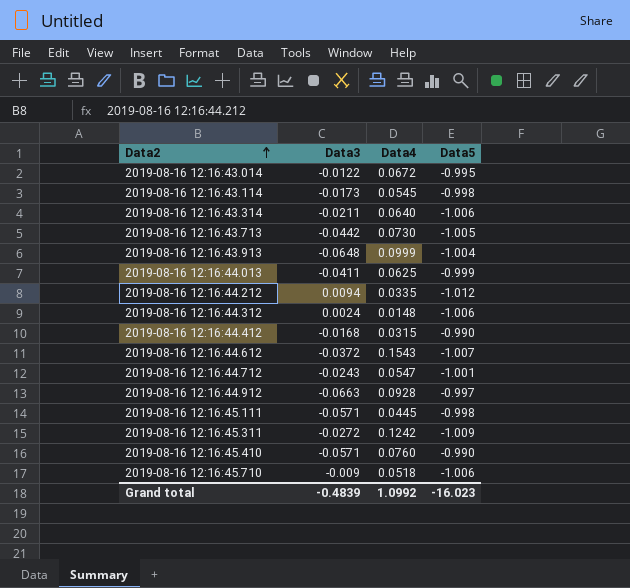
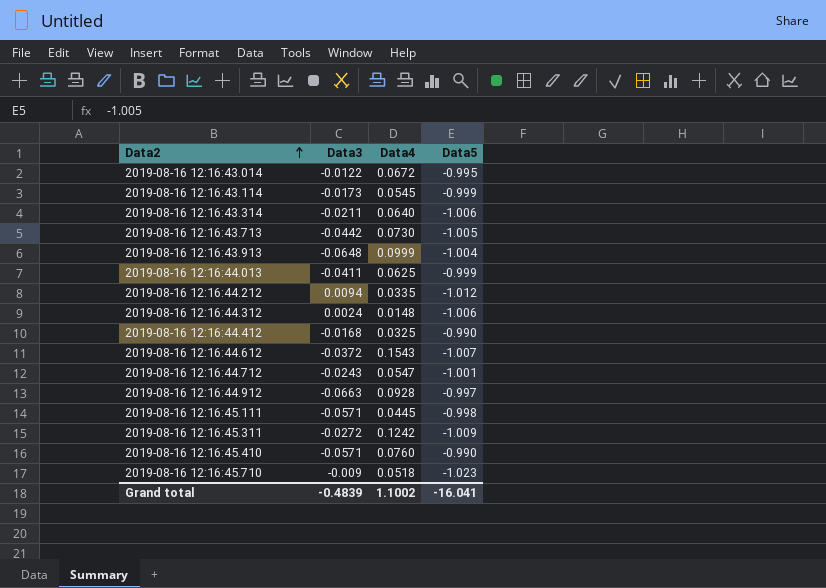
2019-08-16 12:16:43.114 | Data5: -0.998 -> -0.999
2019-08-16 12:16:44.412 | Data4: 0.0315 -> 0.0325
2019-08-16 12:16:45.710 | Data5: -1.006 -> -1.023
Grand total | Data4: 1.0992 -> 1.1002
Grand total | Data5: -16.023 -> -16.041

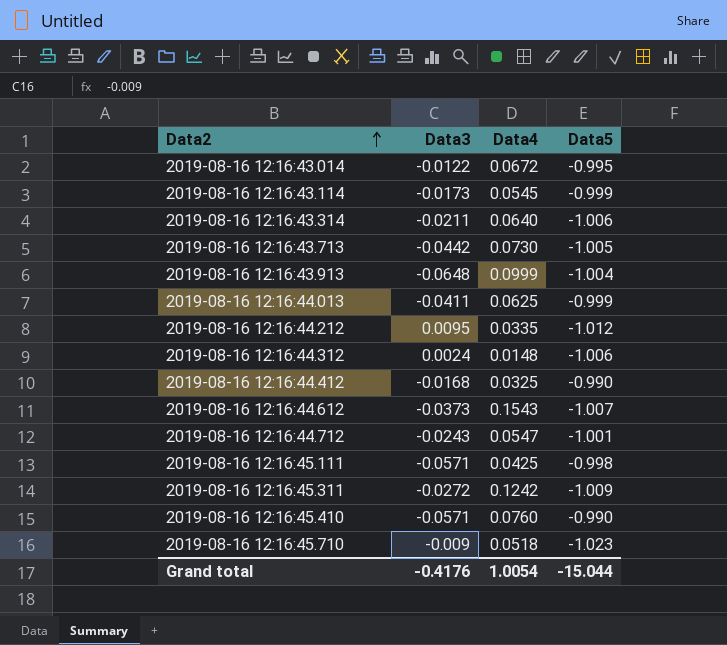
row 2019-08-16 12:16:44.912: -0.0663 | 0.0928 | -0.997 -> none
2019-08-16 12:16:44.212 | Data3: 0.0094 -> 0.0095
2019-08-16 12:16:44.612 | Data3: -0.0372 -> -0.0373
2019-08-16 12:16:45.111 | Data4: 0.0445 -> 0.0425
Grand total | Data3: -0.4839 -> -0.4176
Grand total | Data4: 1.1002 -> 1.0054
Grand total | Data5: -16.041 -> -15.044

